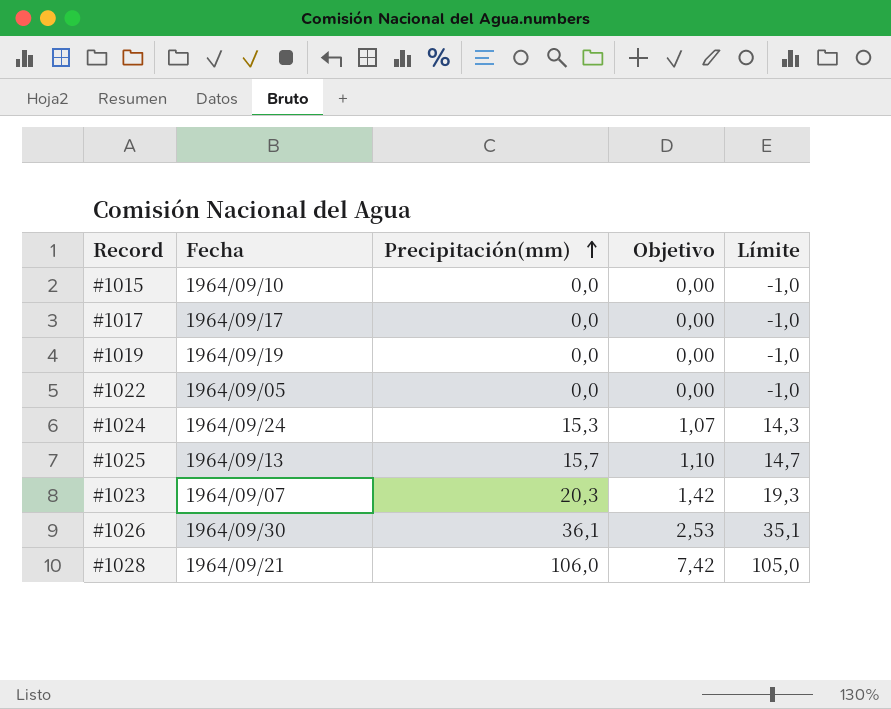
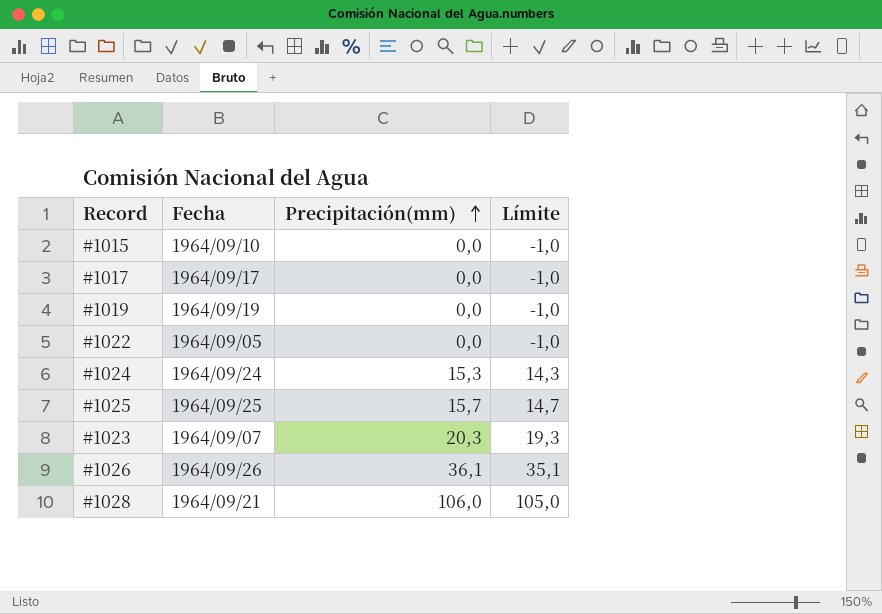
column Objetivo | formula: [Precipitación(mm)] * 0,07 -> none
#1025 | Fecha: 1964/09/13 -> 1964/09/25
#1026 | Fecha: 1964/09/30 -> 1964/09/26

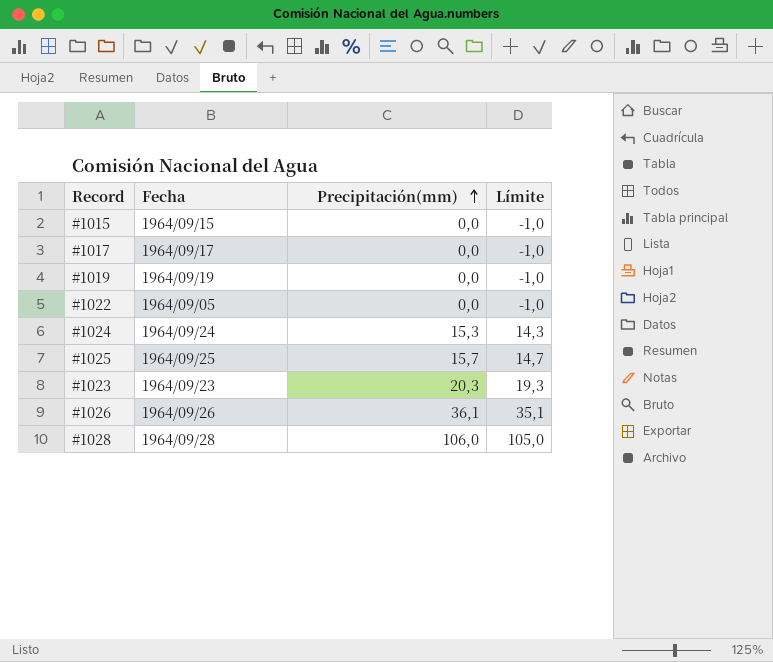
#1015 | Fecha: 1964/09/10 -> 1964/09/15
#1023 | Fecha: 1964/09/07 -> 1964/09/23
#1028 | Fecha: 1964/09/21 -> 1964/09/28

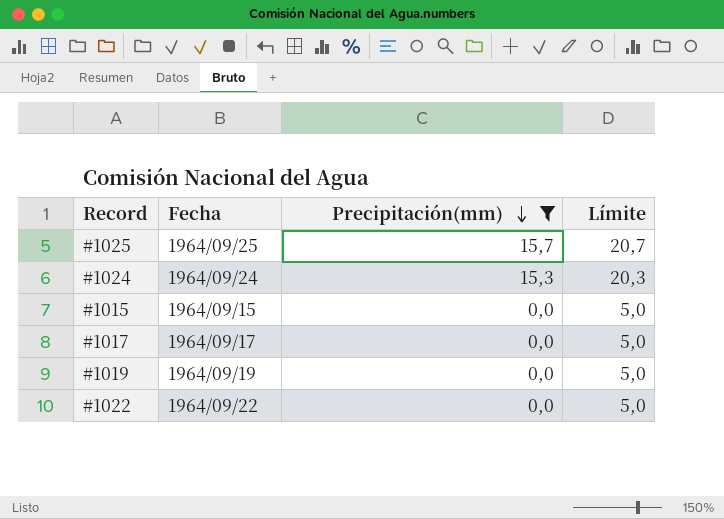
filter: none -> Precipitación(mm) <= 15,7
row order: Precipitación(mm) ascending -> Precipitación(mm) descending
column Límite | formula: [Precipitación(mm)] - 1 -> [Precipitación(mm)] + 5
#1022 | Fecha: 1964/09/05 -> 1964/09/22

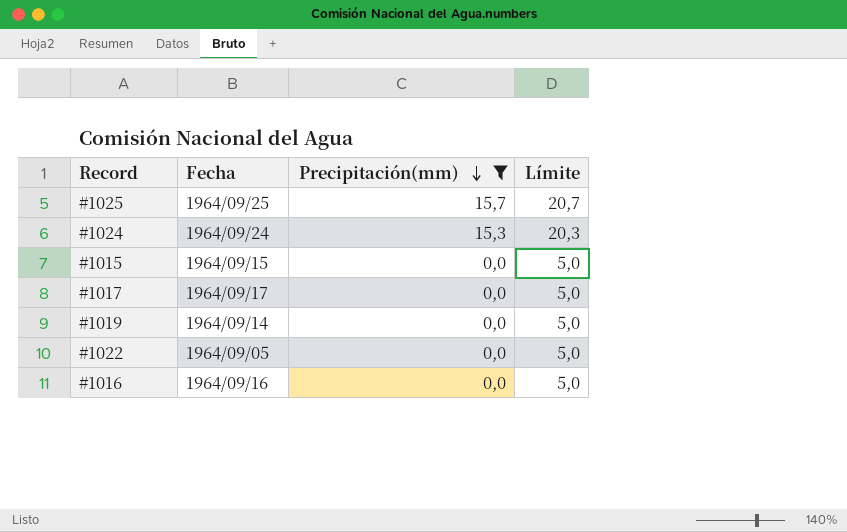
#1019 | Fecha: 1964/09/19 -> 1964/09/14
#1022 | Fecha: 1964/09/22 -> 1964/09/05
row #1016: none -> 1964/09/16 | 0,0 | 5,0

